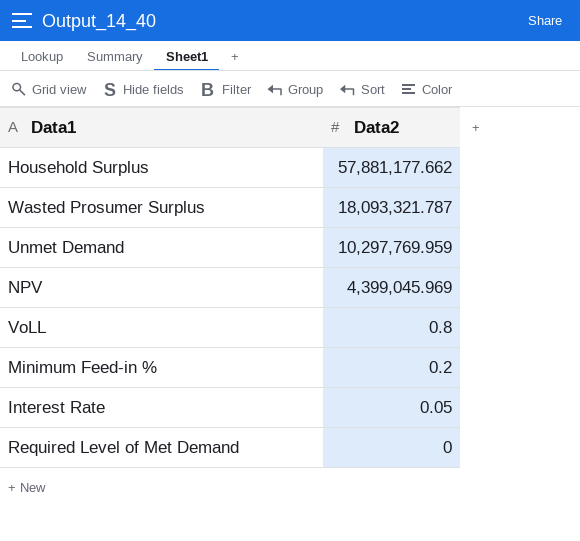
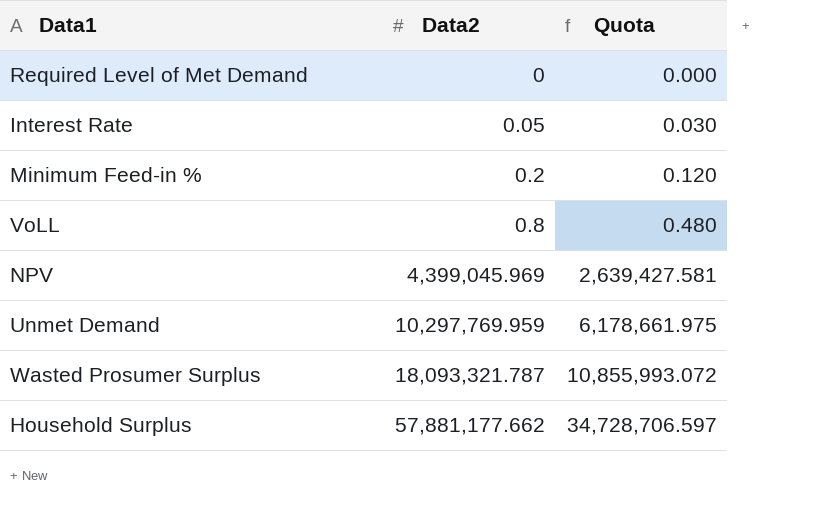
row order: Data2 descending -> Data2 ascending
column Quota | formula: none -> [Data2] * 0.6

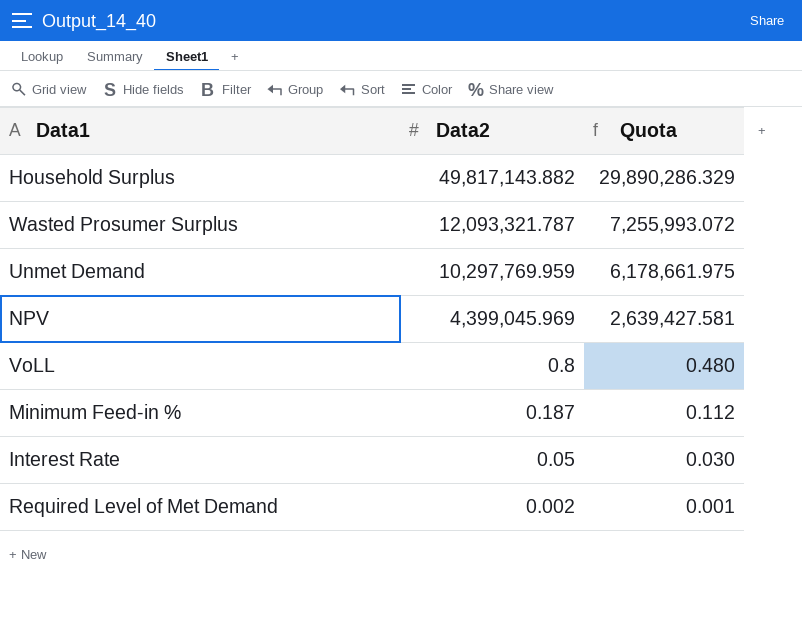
row order: Data2 ascending -> Data2 descending
Household Surplus | Data2: 57,881,177.662 -> 49,817,143.882
Household Surplus | Quota: 34,728,706.597 -> 29,890,286.329
Wasted Prosumer Surplus | Data2: 18,093,321.787 -> 12,093,321.787
Wasted Prosumer Surplus | Quota: 10,855,993.072 -> 7,255,993.072
Minimum Feed-in % | Data2: 0.2 -> 0.187
Minimum Feed-in % | Quota: 0.120 -> 0.112
Required Level of Met Demand | Data2: 0 -> 0.002
Required Level of Met Demand | Quota: 0.000 -> 0.001

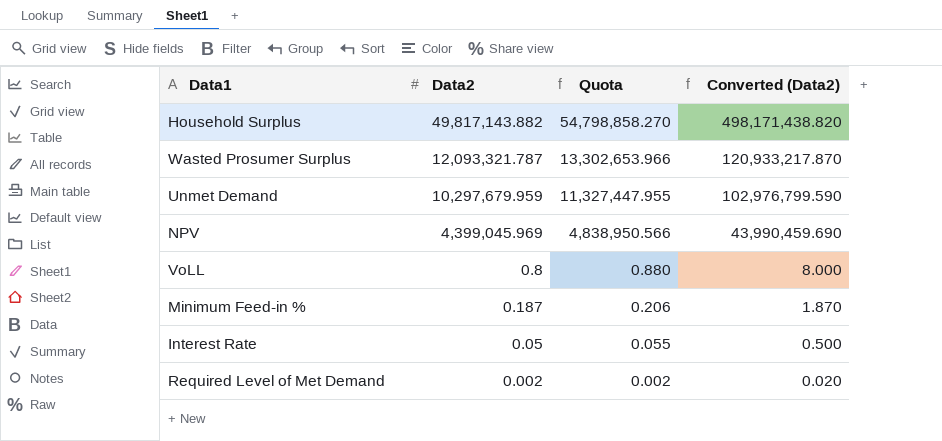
column Quota | formula: [Data2] * 0.6 -> [Data2] * 1.1
column Converted (Data2) | formula: none -> [Data2] * 10
Unmet Demand | Data2: 10,297,769.959 -> 10,297,679.959

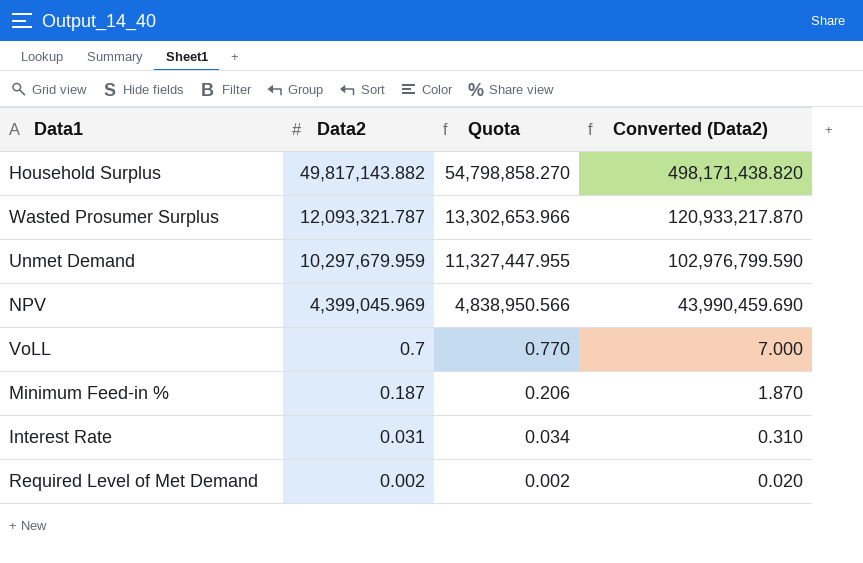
VoLL | Data2: 0.8 -> 0.7
VoLL | Quota: 0.880 -> 0.770
VoLL | Converted (Data2): 8.000 -> 7.000
Interest Rate | Data2: 0.05 -> 0.031
Interest Rate | Quota: 0.055 -> 0.034
Interest Rate | Converted (Data2): 0.500 -> 0.310

